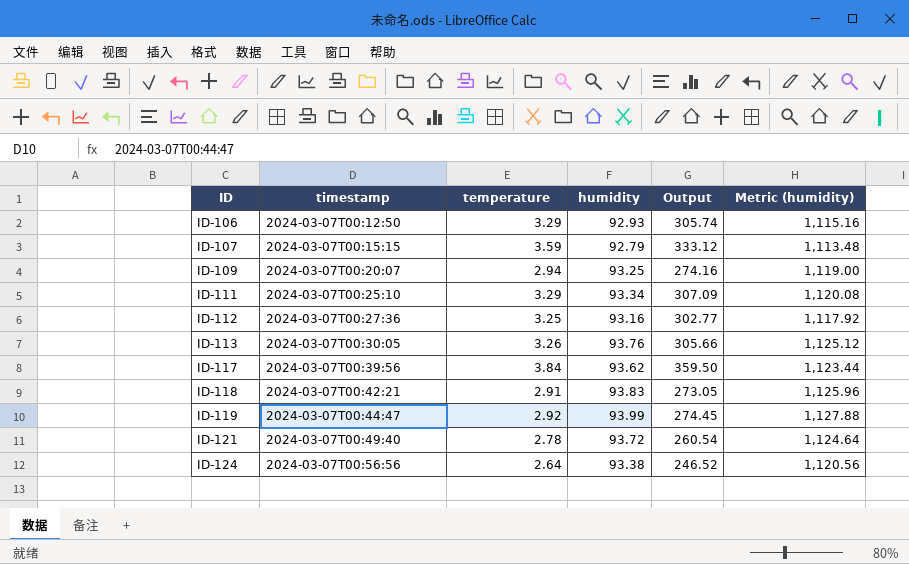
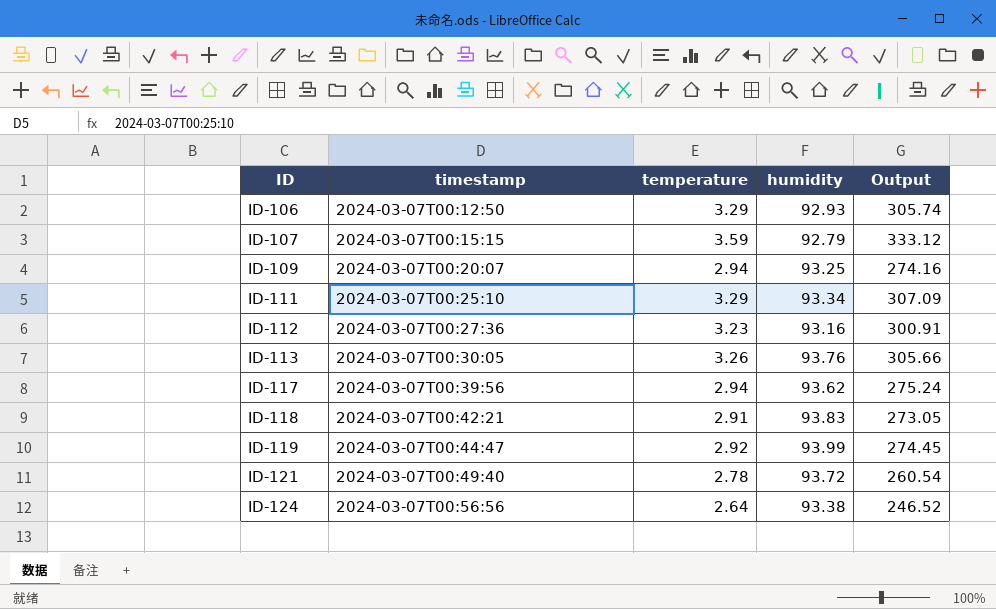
column Metric (humidity) | formula: [humidity] * 12 -> none
ID-112 | temperature: 3.25 -> 3.23
ID-112 | Output: 302.77 -> 300.91
ID-117 | temperature: 3.84 -> 2.94
ID-117 | Output: 359.50 -> 275.24

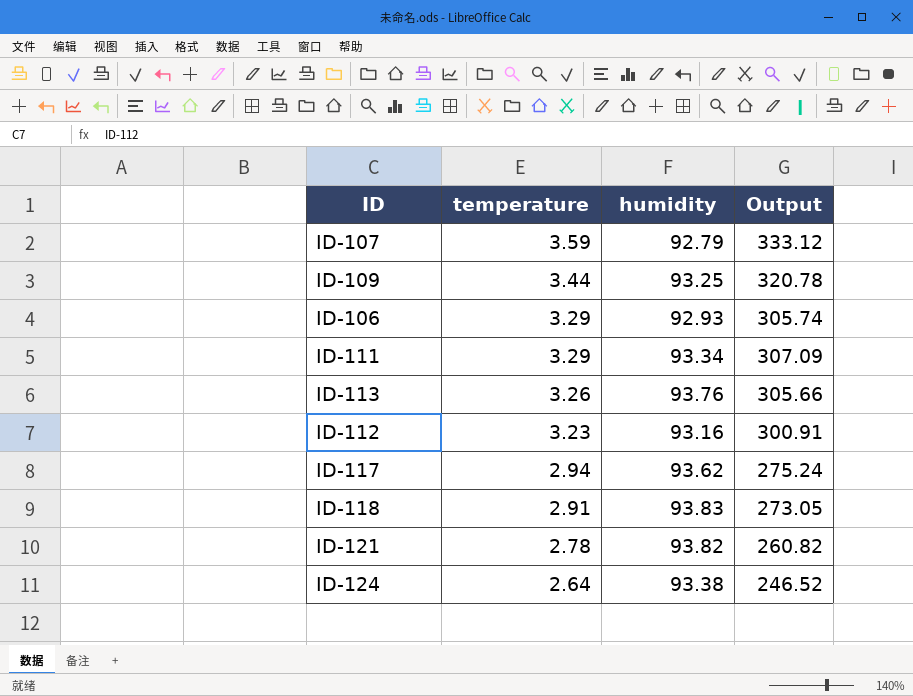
row order: ID ascending -> temperature descending
column timestamp | position: 2 -> none
row ID-119: 2024-03-07T00:44:47 | 2.92 | 93.99 | 274.45 -> none
ID-109 | temperature: 2.94 -> 3.44
ID-109 | Output: 274.16 -> 320.78
ID-121 | humidity: 93.72 -> 93.82
ID-121 | Output: 260.54 -> 260.82

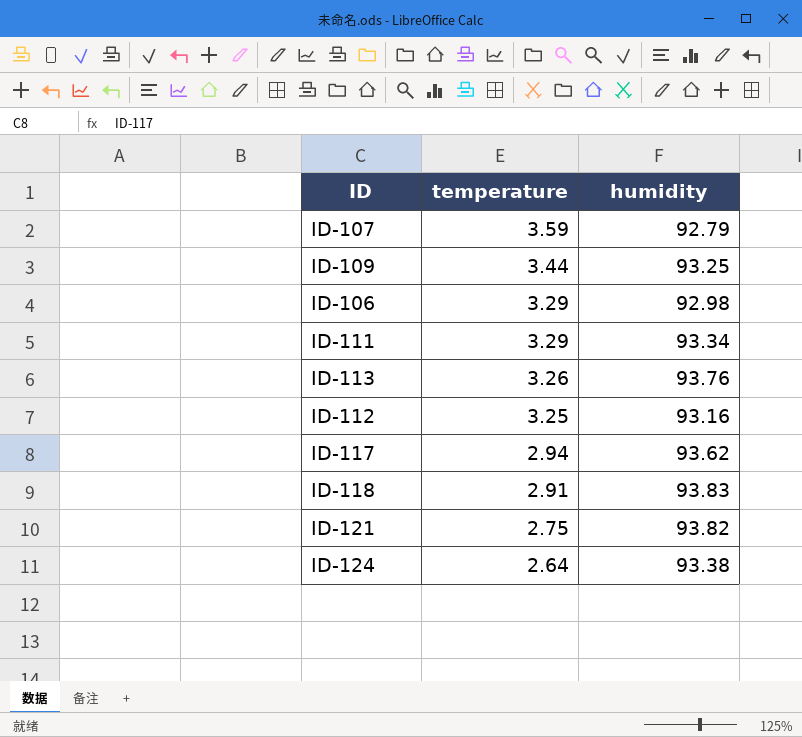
column Output | formula: [temperature] * [humidity] -> none
ID-106 | humidity: 92.93 -> 92.98
ID-112 | temperature: 3.23 -> 3.25
ID-121 | temperature: 2.78 -> 2.75

